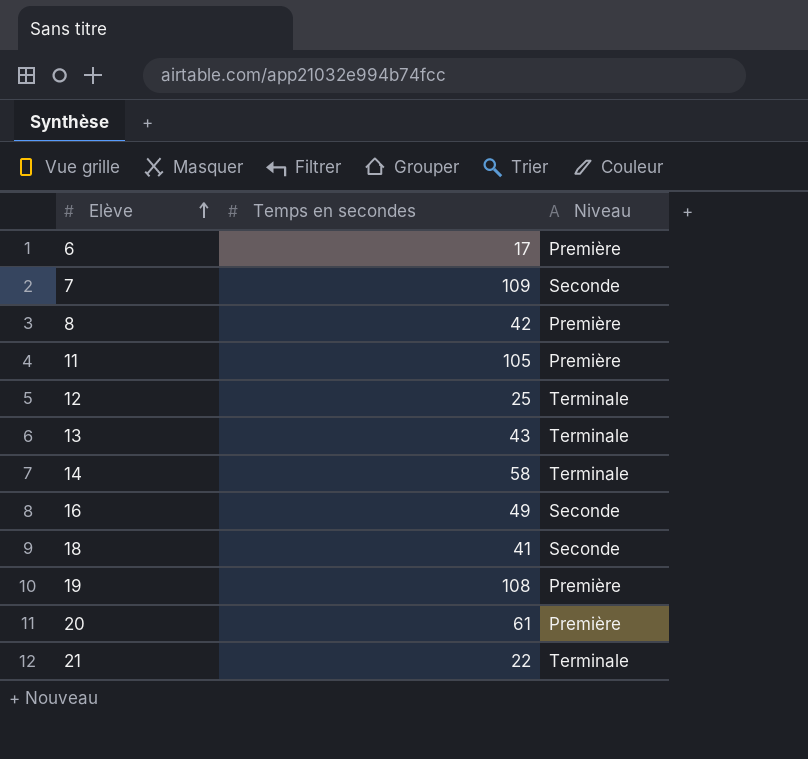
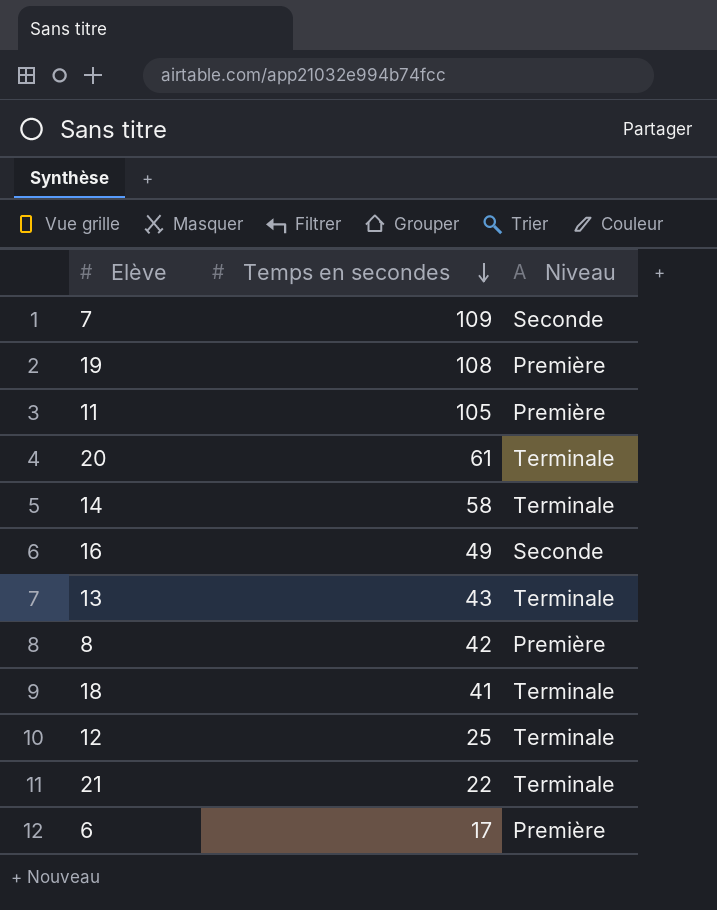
row order: Elève ascending -> Temps en secondes descending
20 | Niveau: Première -> Terminale
18 | Niveau: Seconde -> Terminale

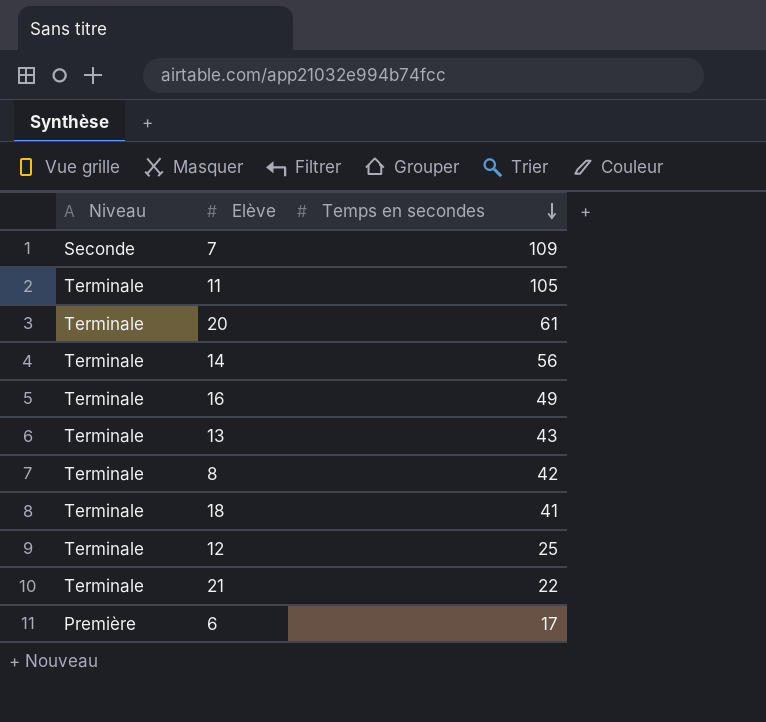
column Niveau | position: 3 -> 1
row 19: 108 | Première -> none
11 | Niveau: Première -> Terminale
14 | Temps en secondes: 58 -> 56
16 | Niveau: Seconde -> Terminale
8 | Niveau: Première -> Terminale

